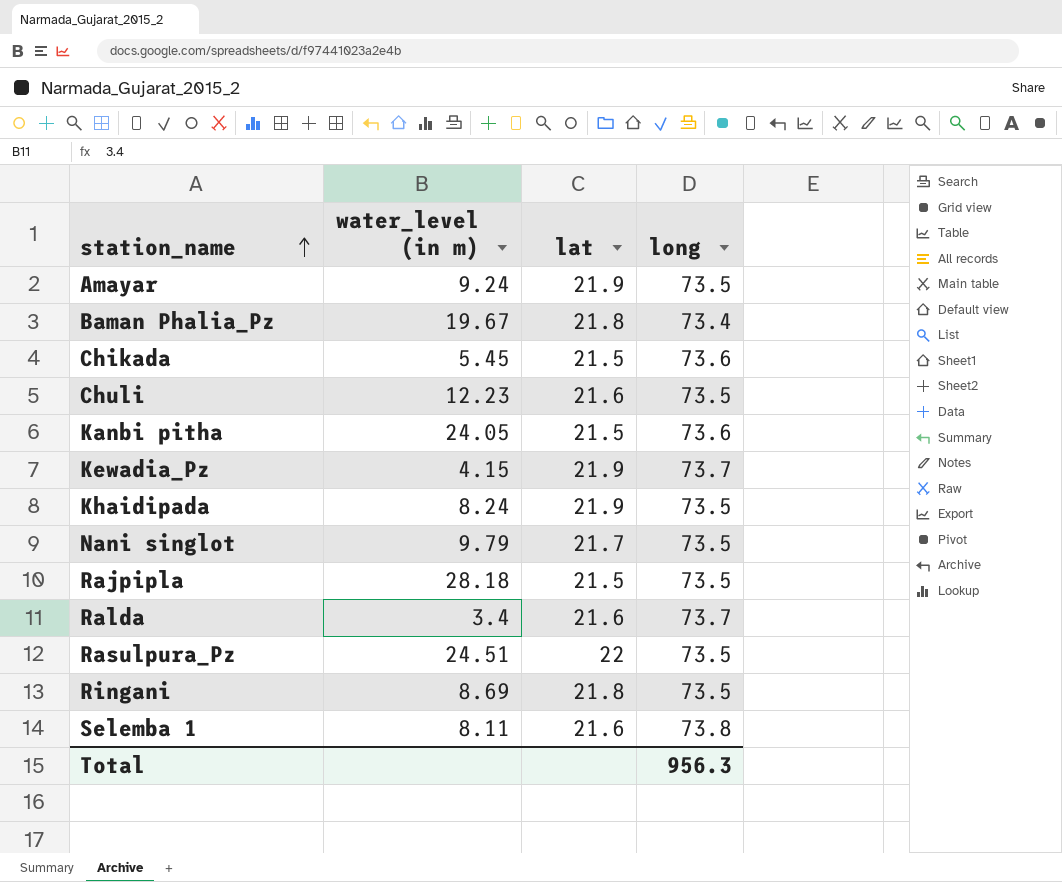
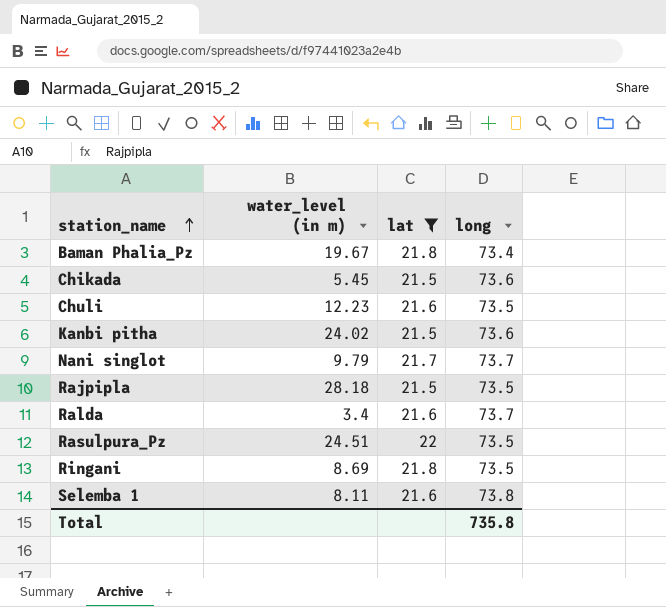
filter: none -> lat != 21.9
Kanbi pitha | water_level (in m): 24.05 -> 24.02
Nani singlot | long: 73.5 -> 73.7
Total | long: 956.3 -> 735.8

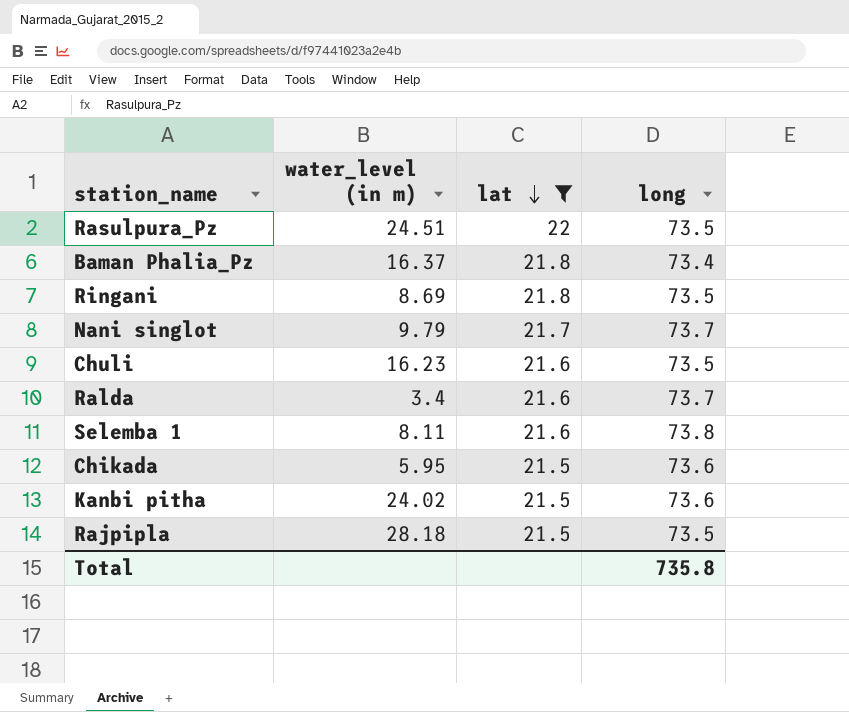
row order: station_name ascending -> lat descending
Baman Phalia_Pz | water_level (in m): 19.67 -> 16.37
Chuli | water_level (in m): 12.23 -> 16.23
Chikada | water_level (in m): 5.45 -> 5.95

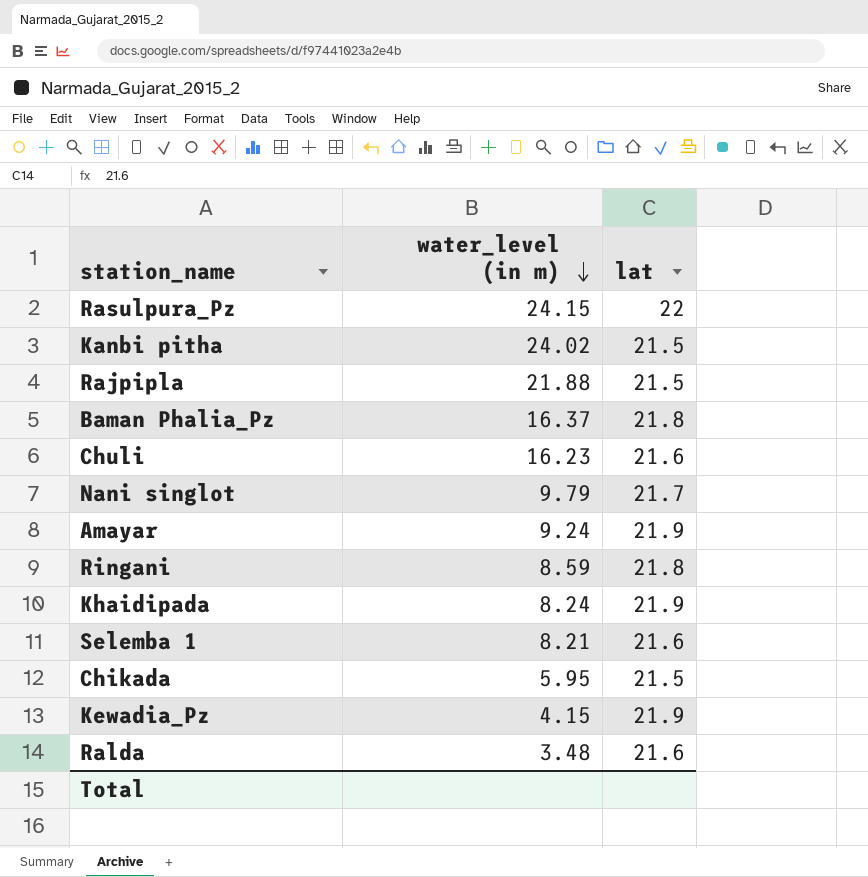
filter: lat != 21.9 -> none
row order: lat descending -> water_level (in m) descending
column long | position: 4 -> none
Rasulpura_Pz | water_level (in m): 24.51 -> 24.15
Rajpipla | water_level (in m): 28.18 -> 21.88
Ringani | water_level (in m): 8.69 -> 8.59
Selemba 1 | water_level (in m): 8.11 -> 8.21
Ralda | water_level (in m): 3.4 -> 3.48

